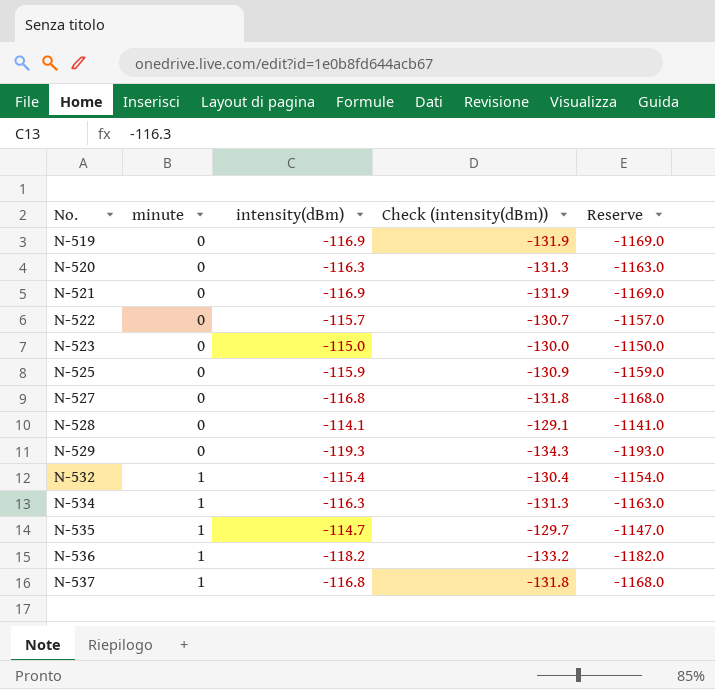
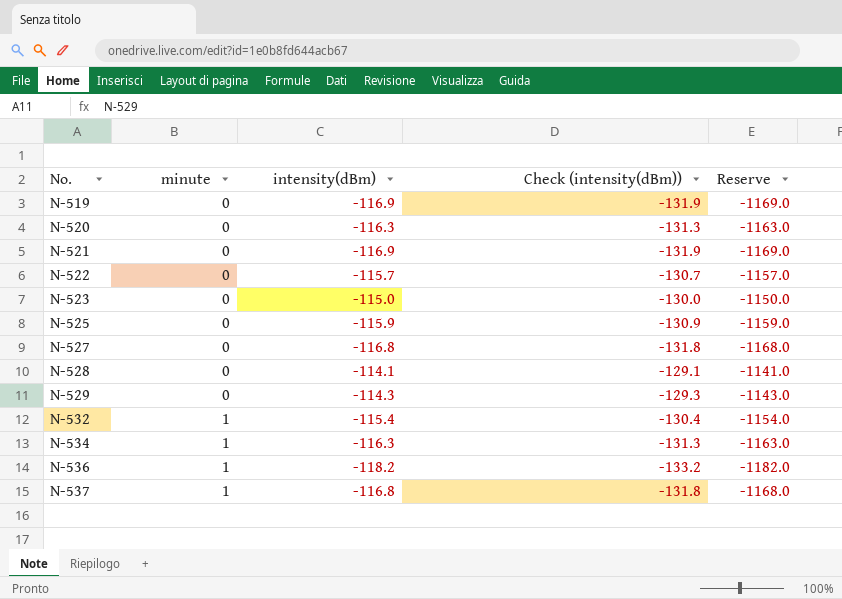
row N-535: 1 | -114.7 | -129.7 | -1147.0 -> none
N-529 | intensity(dBm): -119.3 -> -114.3
N-529 | Check (intensity(dBm)): -134.3 -> -129.3
N-529 | Reserve: -1193.0 -> -1143.0

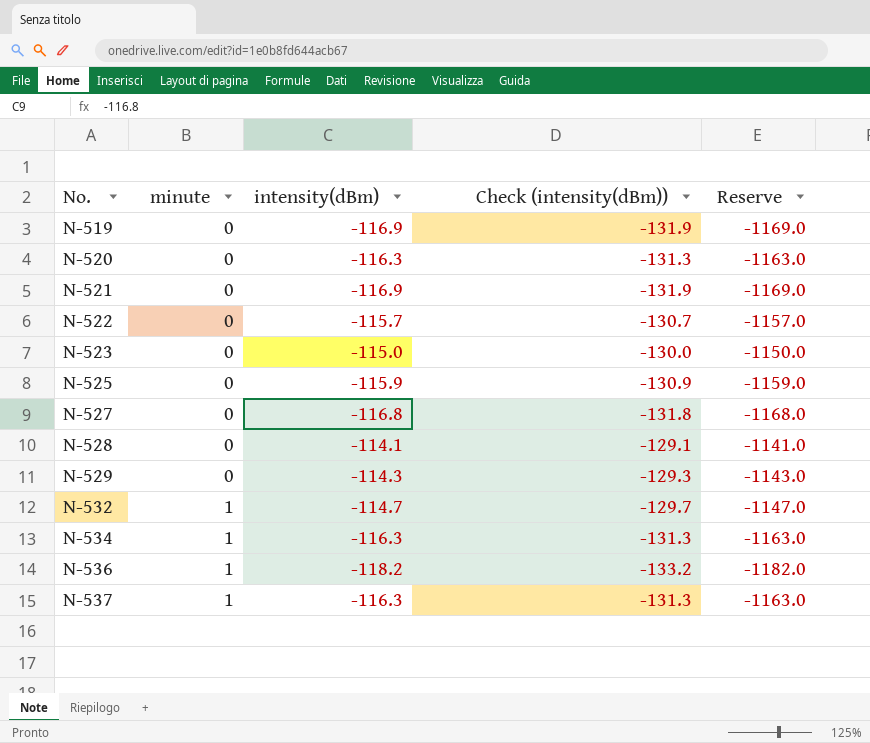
N-532 | intensity(dBm): -115.4 -> -114.7
N-532 | Check (intensity(dBm)): -130.4 -> -129.7
N-532 | Reserve: -1154.0 -> -1147.0
N-537 | intensity(dBm): -116.8 -> -116.3
N-537 | Check (intensity(dBm)): -131.8 -> -131.3
N-537 | Reserve: -1168.0 -> -1163.0

